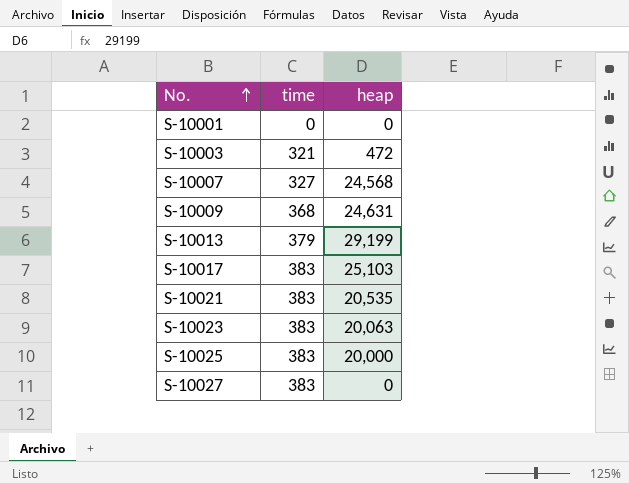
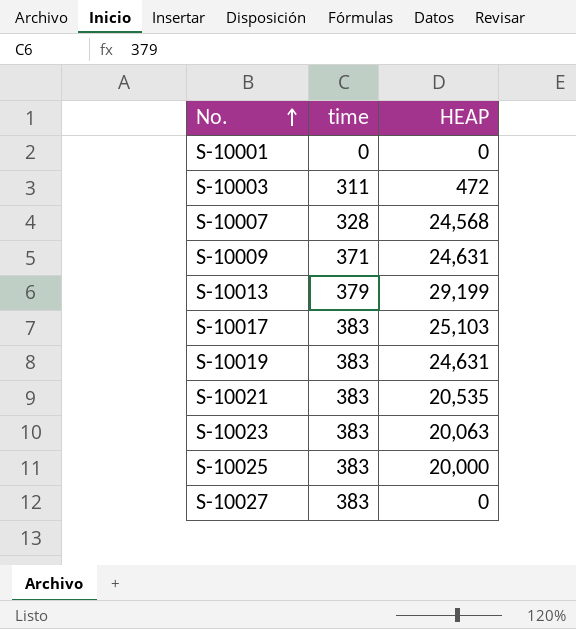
column name: heap -> HEAP
S-10003 | time: 321 -> 311
S-10007 | time: 327 -> 328
S-10009 | time: 368 -> 371
row S-10019: none -> 383 | 24,631

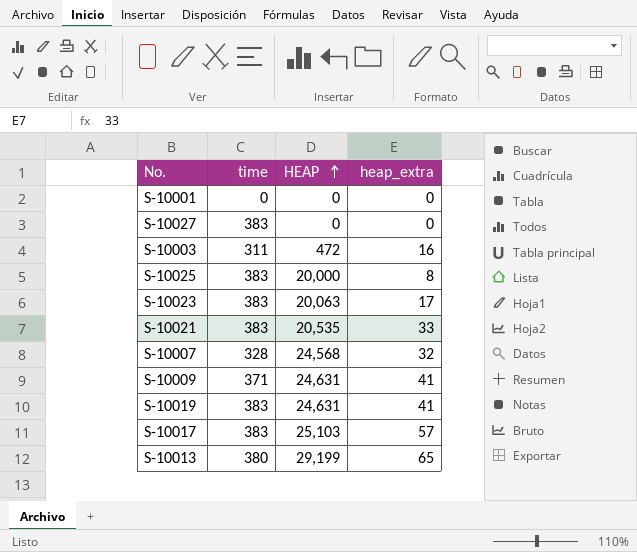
row order: No. ascending -> HEAP ascending
column heap_extra | position: none -> 4
S-10013 | time: 379 -> 380

